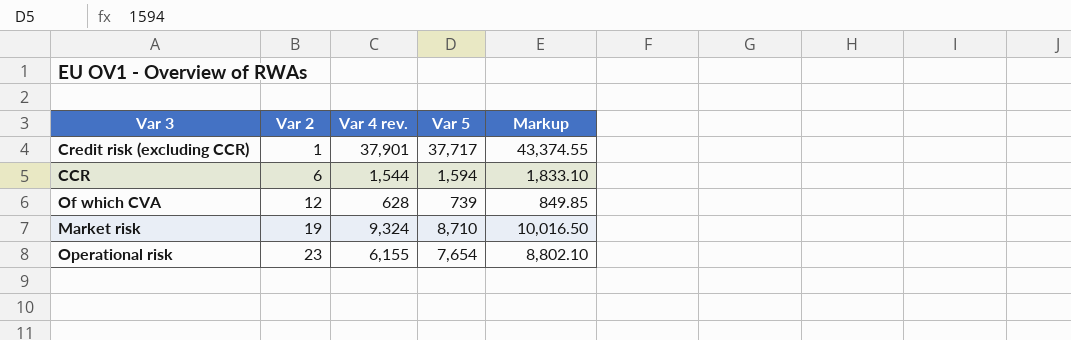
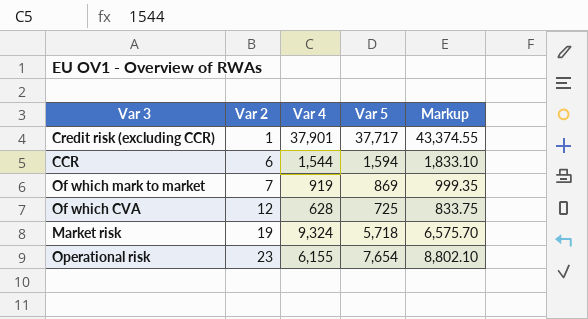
column name: Var 4 rev. -> Var 4
row Of which mark to market: none -> 7 | 919 | 869 | 999.35
Of which CVA | Var 5: 739 -> 725
Of which CVA | Markup: 849.85 -> 833.75
Market risk | Var 5: 8,710 -> 5,718
Market risk | Markup: 10,016.50 -> 6,575.70

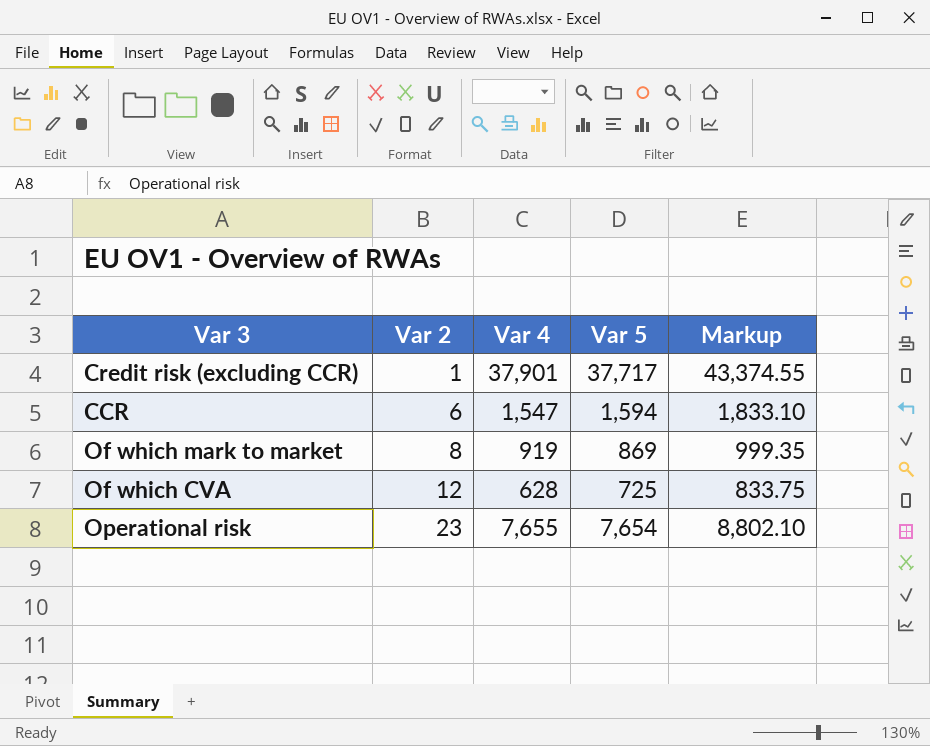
row Market risk: 19 | 9,324 | 5,718 | 6,575.70 -> none
CCR | Var 4: 1,544 -> 1,547
Of which mark to market | Var 2: 7 -> 8
Operational risk | Var 4: 6,155 -> 7,655

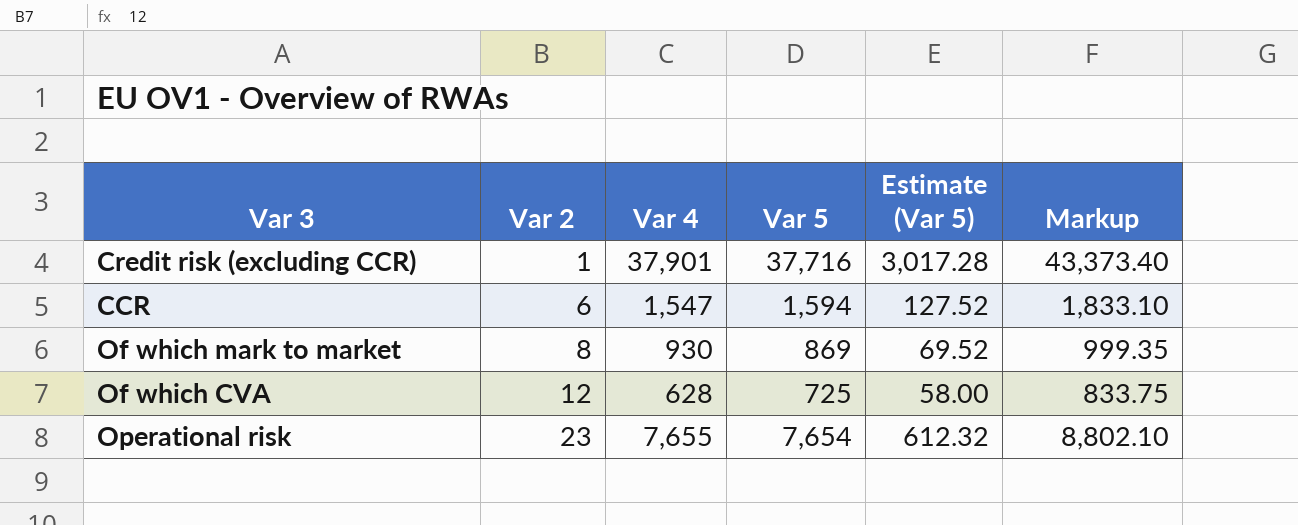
column Estimate (Var 5) | formula: none -> [Var 5] * 0.08
Credit risk (excluding CCR) | Var 5: 37,717 -> 37,716
Credit risk (excluding CCR) | Markup: 43,374.55 -> 43,373.40
Of which mark to market | Var 4: 919 -> 930

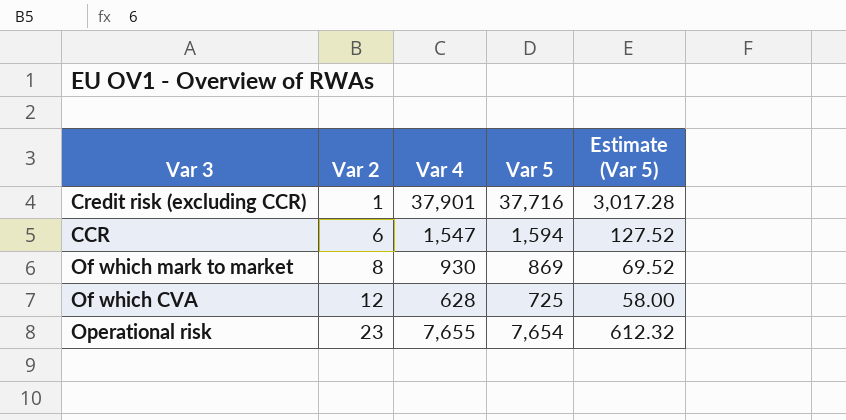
column Markup | formula: [Var 5] * 1.15 -> none

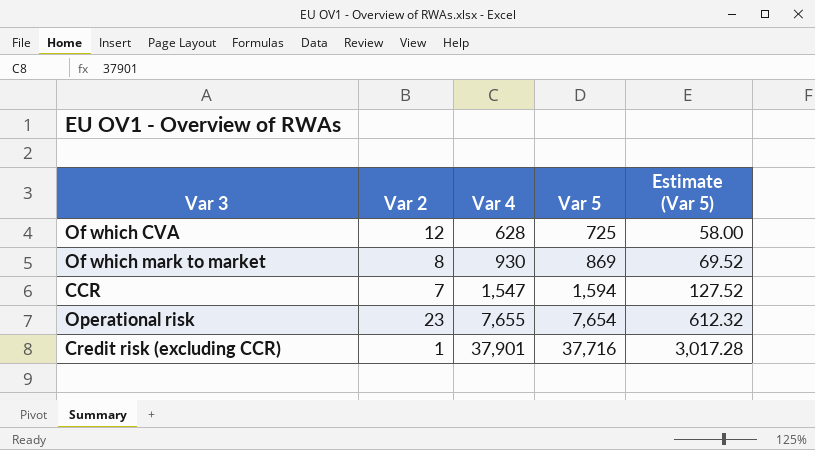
row order: Var 2 ascending -> Var 4 ascending
CCR | Var 2: 6 -> 7

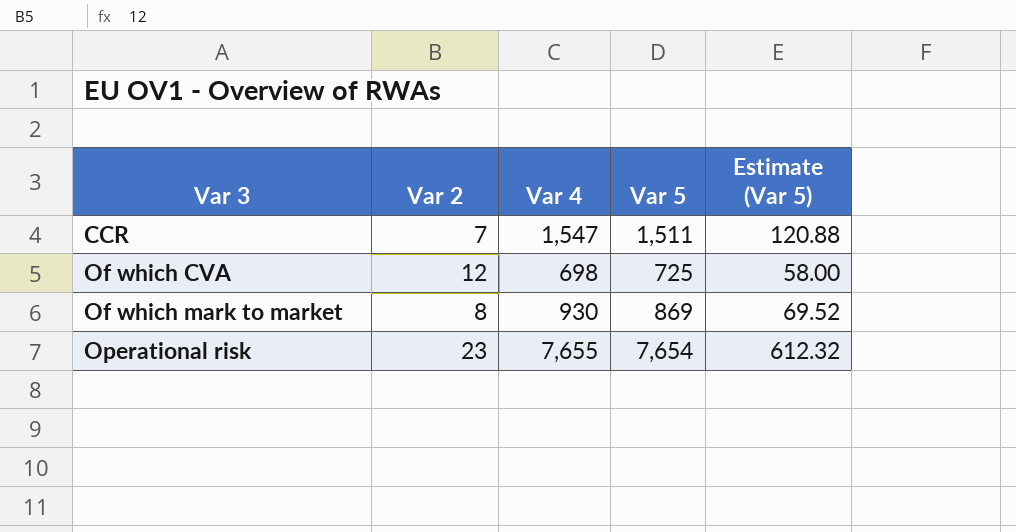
row order: Var 4 ascending -> Var 3 ascending
row Credit risk (excluding CCR): 1 | 37,901 | 37,716 | 3,017.28 -> none
CCR | Var 5: 1,594 -> 1,511
CCR | Estimate (Var 5): 127.52 -> 120.88
Of which CVA | Var 4: 628 -> 698

